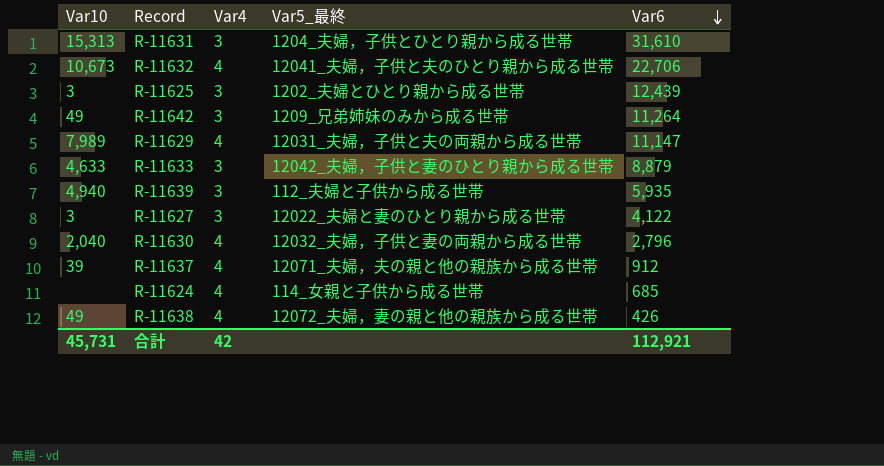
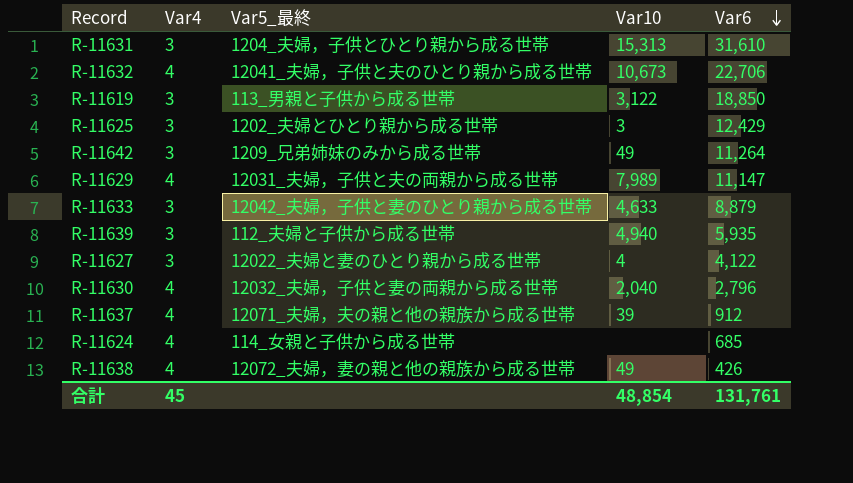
column Var10 | position: 1 -> 4
row R-11619: none -> 3 | 113_男親と子供から成る世帯 | 3,122 | 18,850
R-11625 | Var6: 12,439 -> 12,429
R-11627 | Var10: 3 -> 4
合計 | Var4: 42 -> 45
合計 | Var10: 45,731 -> 48,854
合計 | Var6: 112,921 -> 131,761

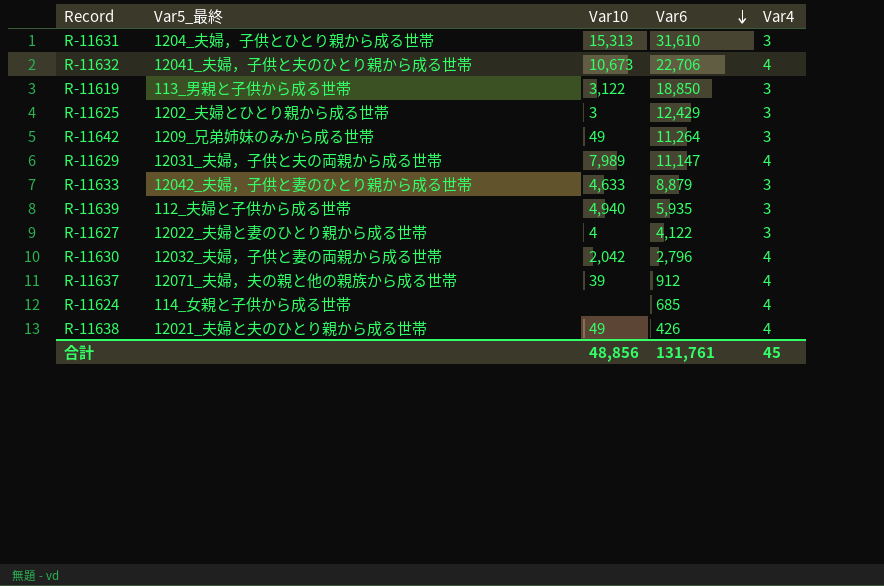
column Var4 | position: 2 -> 5
R-11630 | Var10: 2,040 -> 2,042
R-11638 | Var5_最終: 12072_夫婦，妻の親と他の親族から成る世帯 -> 12021_夫婦と夫のひとり親から成る世帯
合計 | Var10: 48,854 -> 48,856

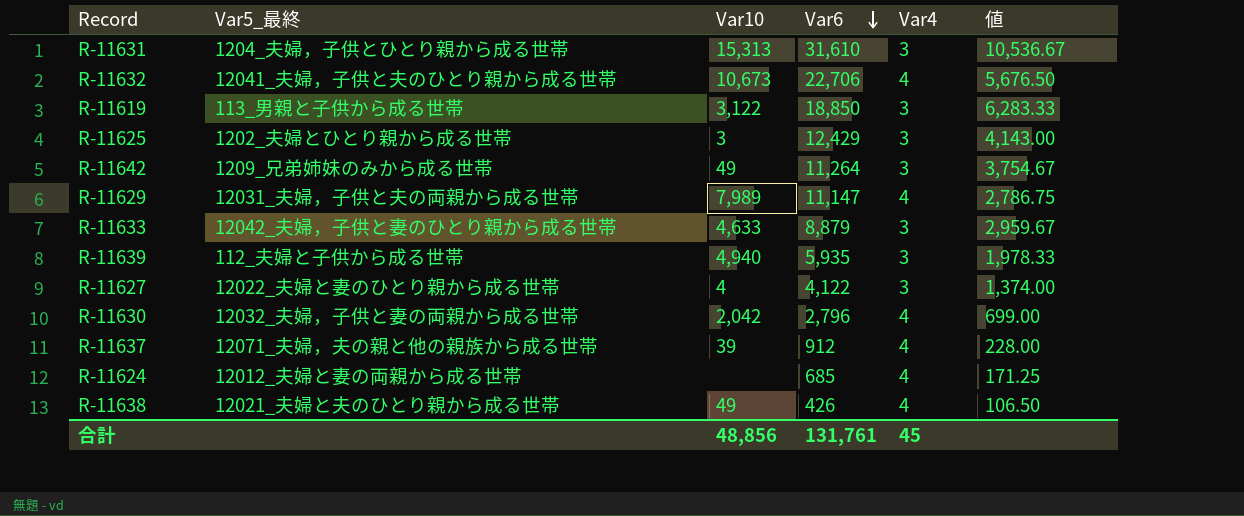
column 値 | formula: none -> [Var6] / [Var4]
R-11624 | Var5_最終: 114_女親と子供から成る世帯 -> 12012_夫婦と妻の両親から成る世帯

